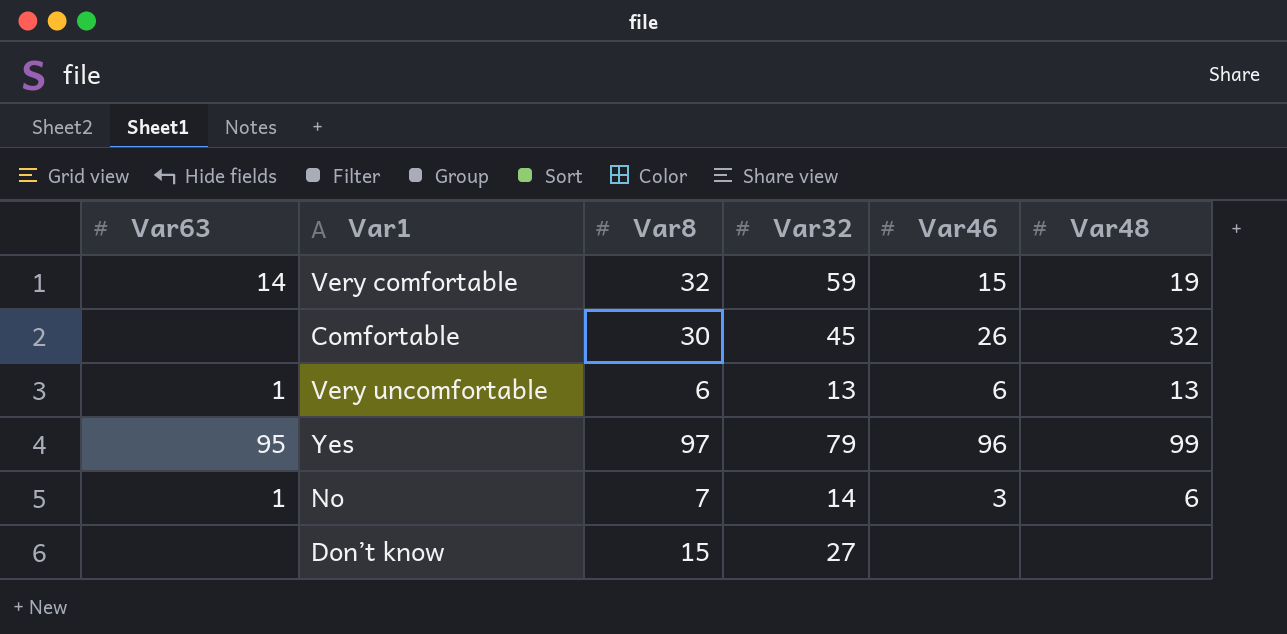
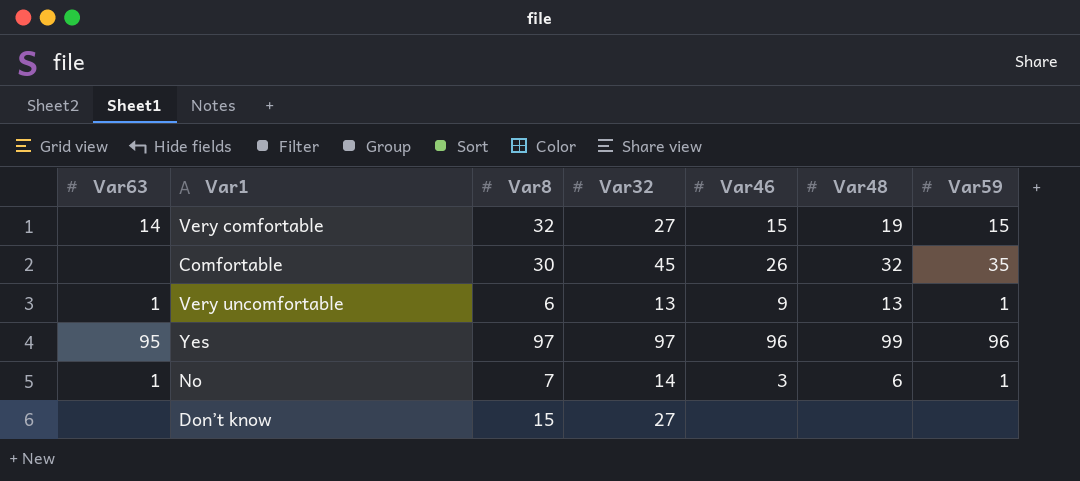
column Var59 | position: none -> 7
Very comfortable | Var32: 59 -> 27
Very uncomfortable | Var46: 6 -> 9
Yes | Var32: 79 -> 97

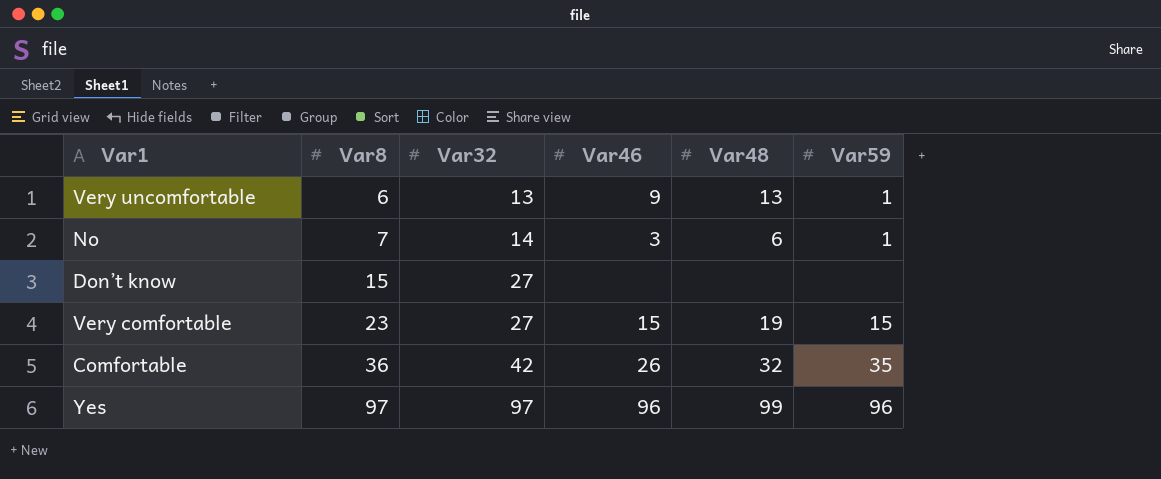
row order: none -> Var8 ascending
column Var63 | position: 1 -> none
Very comfortable | Var8: 32 -> 23
Comfortable | Var8: 30 -> 36
Comfortable | Var32: 45 -> 42

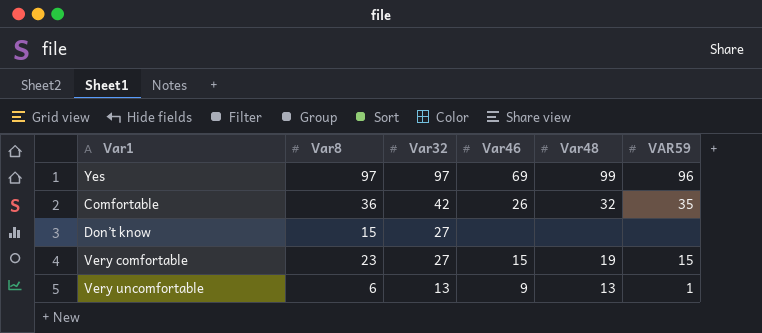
row order: Var8 ascending -> Var32 descending
column name: Var59 -> VAR59
row No: 7 | 14 | 3 | 6 | 1 -> none
Yes | Var46: 96 -> 69

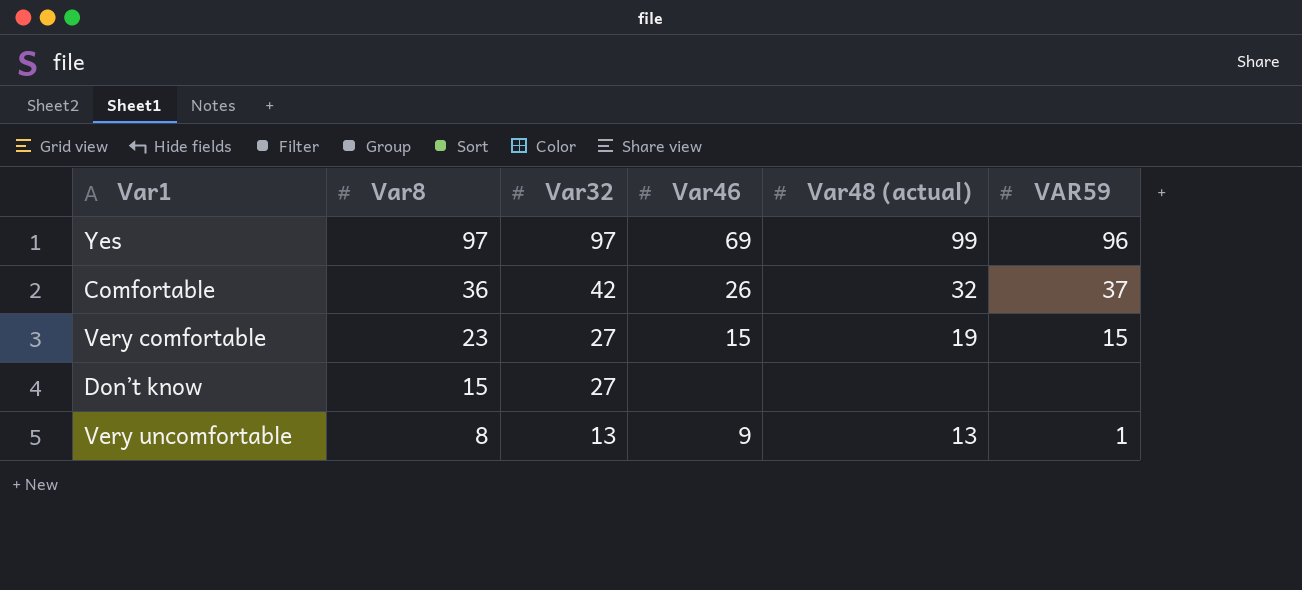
row order: Var32 descending -> Var8 descending
column name: Var48 -> Var48 (actual)
Comfortable | VAR59: 35 -> 37
Very uncomfortable | Var8: 6 -> 8

